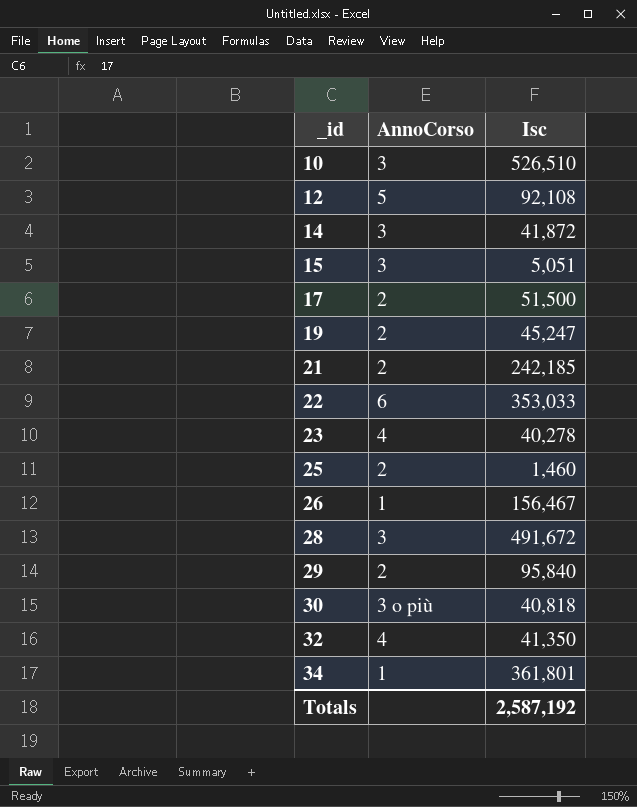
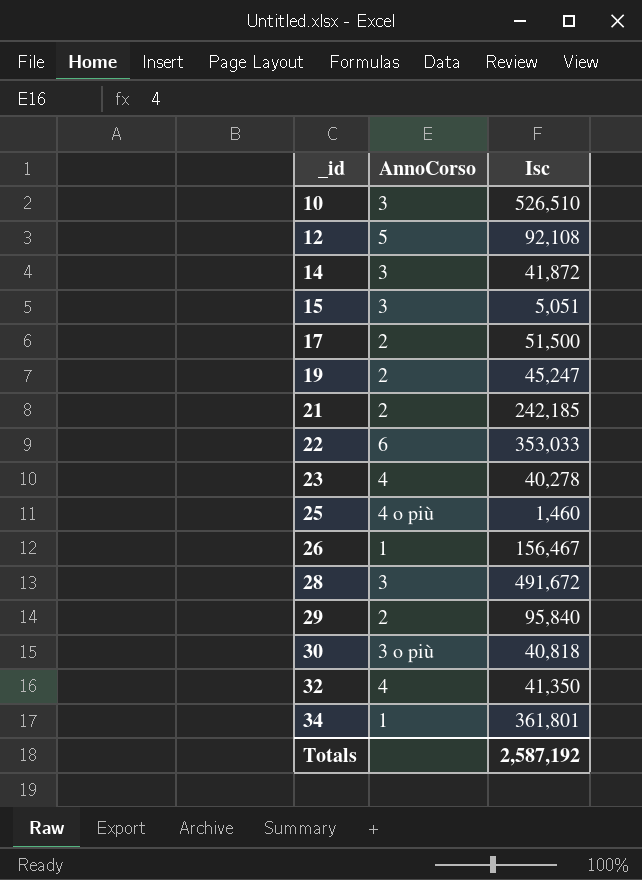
25 | AnnoCorso: 2 -> 4 o più

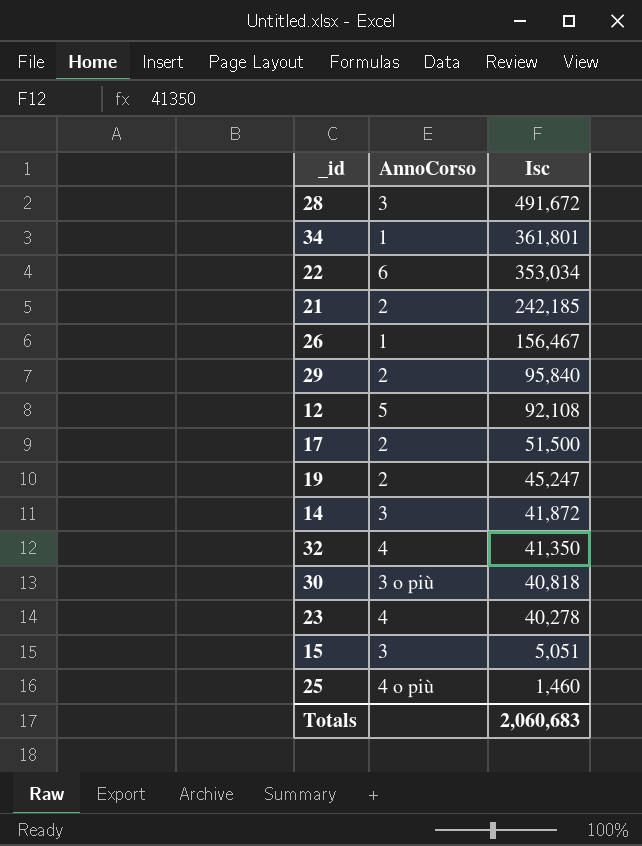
row order: _id ascending -> Isc descending
row 10: 3 | 526,510 -> none
22 | Isc: 353,033 -> 353,034
Totals | Isc: 2,587,192 -> 2,060,683

